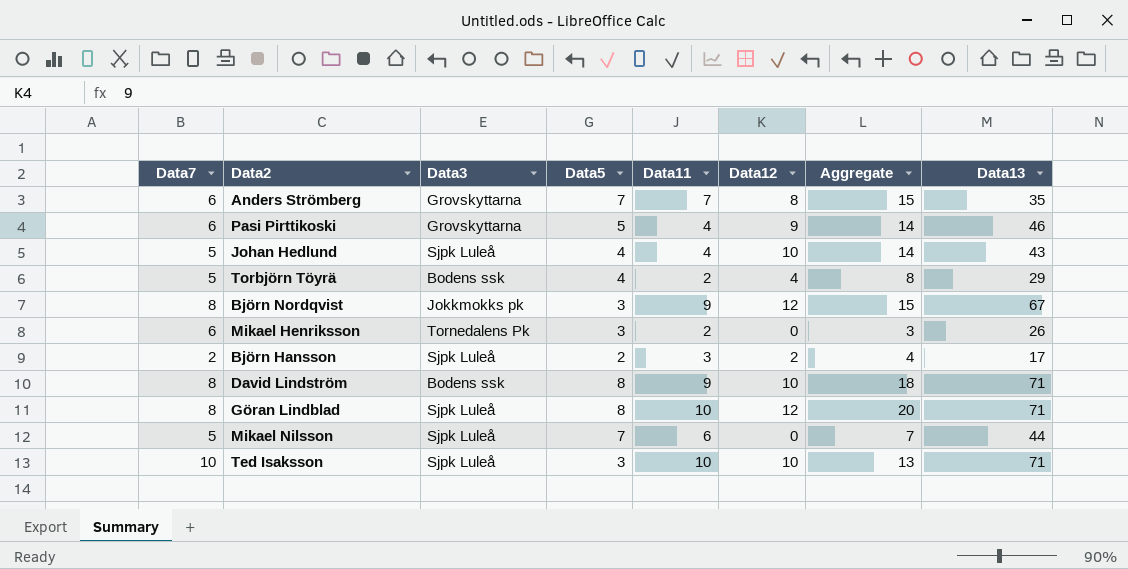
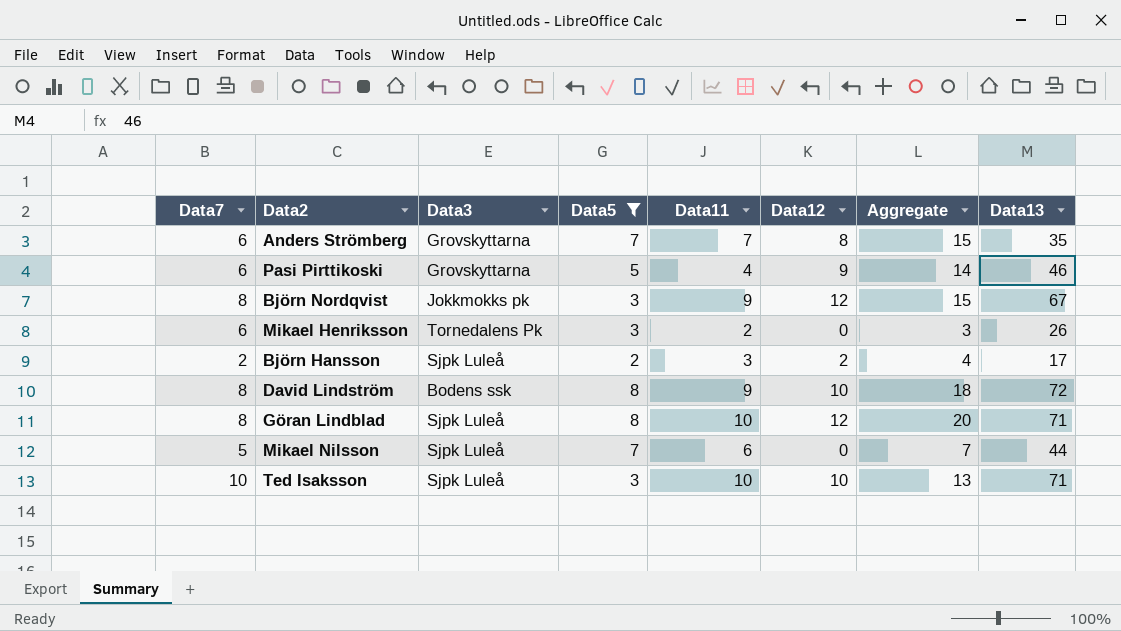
filter: none -> Data5 != 4
David Lindström | Data13: 71 -> 72

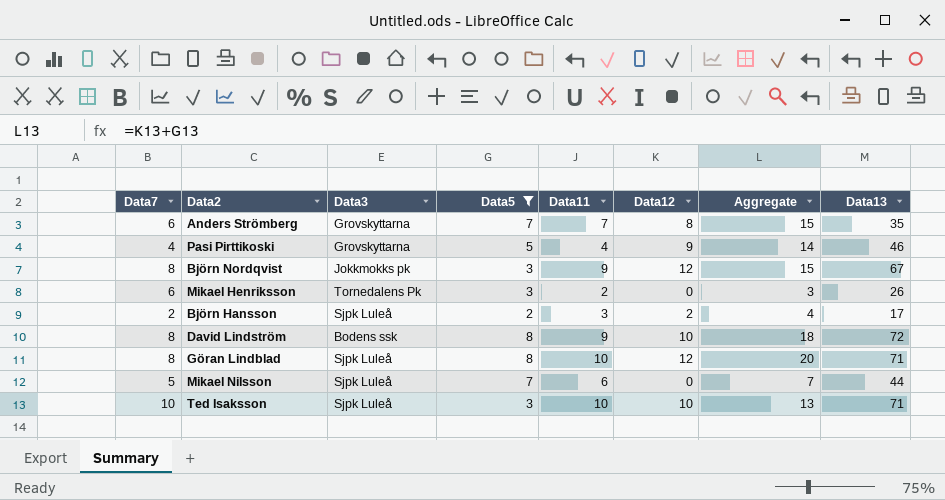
Pasi Pirttikoski | Data7: 6 -> 4

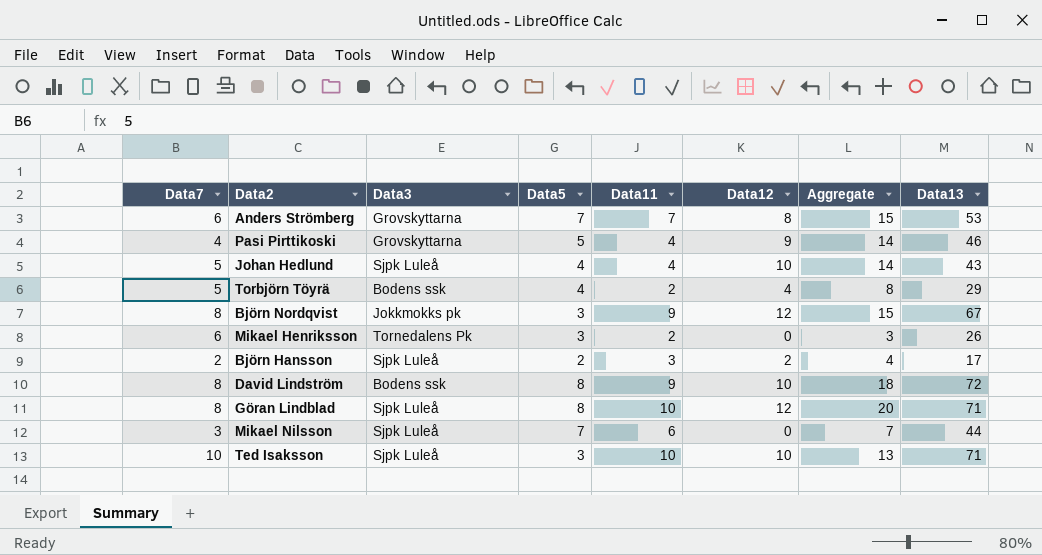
filter: Data5 != 4 -> none
Anders Strömberg | Data13: 35 -> 53
Mikael Nilsson | Data7: 5 -> 3

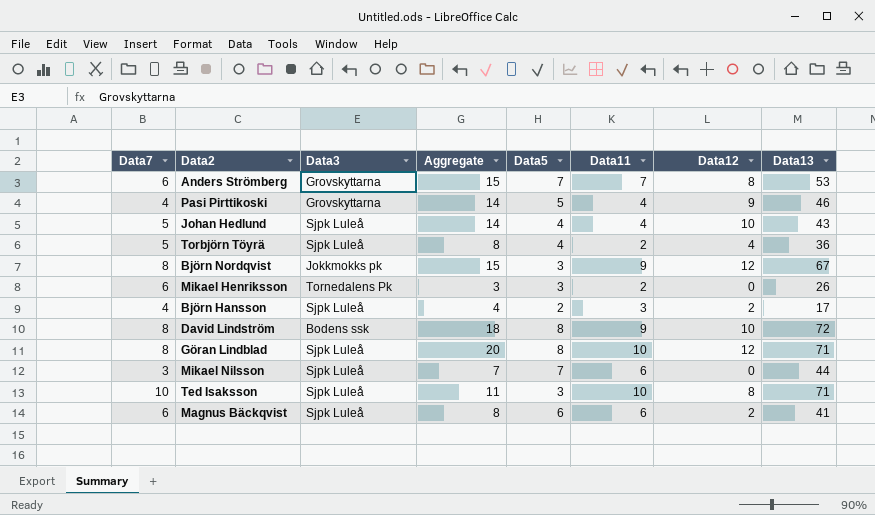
column Aggregate | position: 7 -> 4
Torbjörn Töyrä | Data3: Bodens ssk -> Sjpk Luleå
Torbjörn Töyrä | Data13: 29 -> 36
Björn Hansson | Data7: 2 -> 4
Ted Isaksson | Aggregate: 13 -> 11
Ted Isaksson | Data12: 10 -> 8
row Magnus Bäckqvist: none -> 6 | Sjpk Luleå | 8 | 6 | 6 | 2 | 41

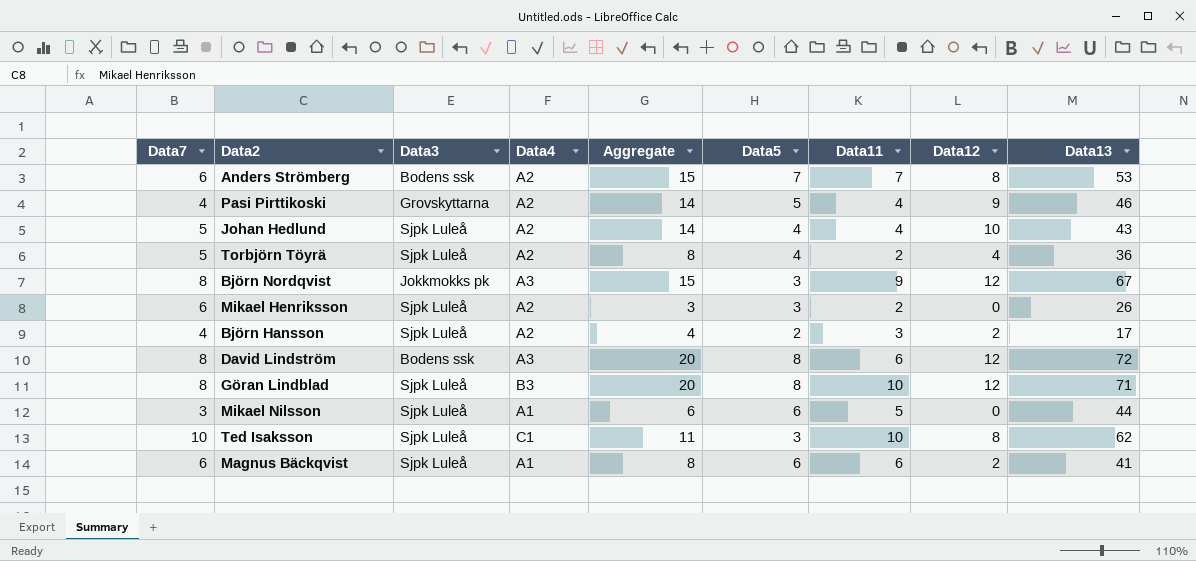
column Data4 | position: none -> 4
Anders Strömberg | Data3: Grovskyttarna -> Bodens ssk
Mikael Henriksson | Data3: Tornedalens Pk -> Sjpk Luleå
David Lindström | Aggregate: 18 -> 20
David Lindström | Data11: 9 -> 6
David Lindström | Data12: 10 -> 12
Mikael Nilsson | Aggregate: 7 -> 6
Mikael Nilsson | Data5: 7 -> 6
Mikael Nilsson | Data11: 6 -> 5
Ted Isaksson | Data13: 71 -> 62

